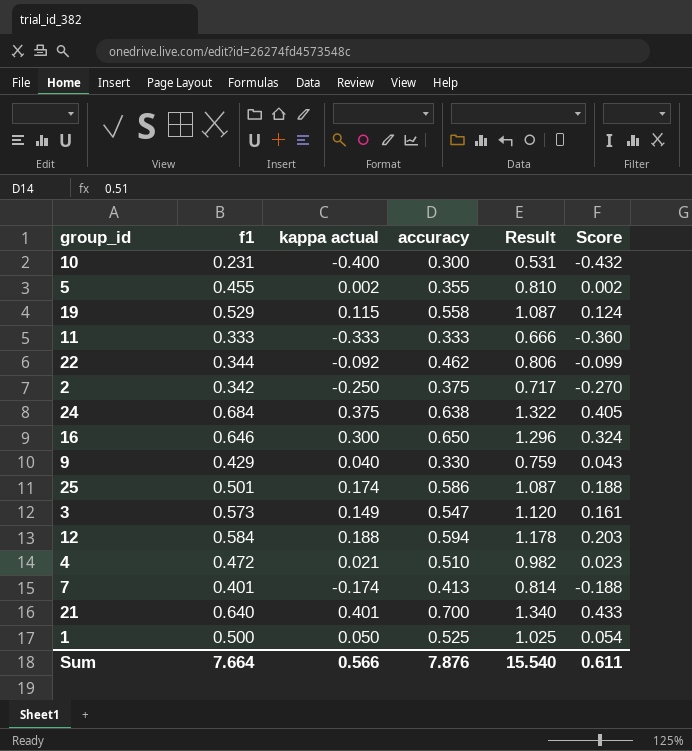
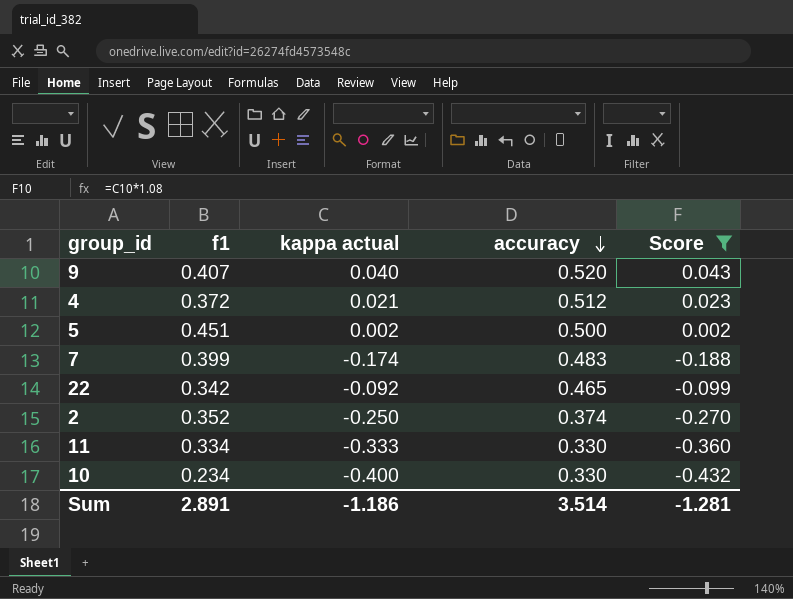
filter: none -> Score <= 0.043
row order: none -> accuracy descending
column Result | formula: [f1] + [accuracy] -> none
9 | f1: 0.429 -> 0.407
9 | accuracy: 0.330 -> 0.520
4 | f1: 0.472 -> 0.372
4 | accuracy: 0.510 -> 0.512
5 | f1: 0.455 -> 0.451
5 | accuracy: 0.355 -> 0.500
7 | f1: 0.401 -> 0.399
7 | accuracy: 0.413 -> 0.483
22 | f1: 0.344 -> 0.342
22 | accuracy: 0.462 -> 0.465
2 | f1: 0.342 -> 0.352
2 | accuracy: 0.375 -> 0.374
11 | f1: 0.333 -> 0.334
11 | accuracy: 0.333 -> 0.330
10 | f1: 0.231 -> 0.234
10 | accuracy: 0.300 -> 0.330
Sum | f1: 7.664 -> 2.891
Sum | kappa actual: 0.566 -> -1.186
Sum | accuracy: 7.876 -> 3.514
Sum | Score: 0.611 -> -1.281

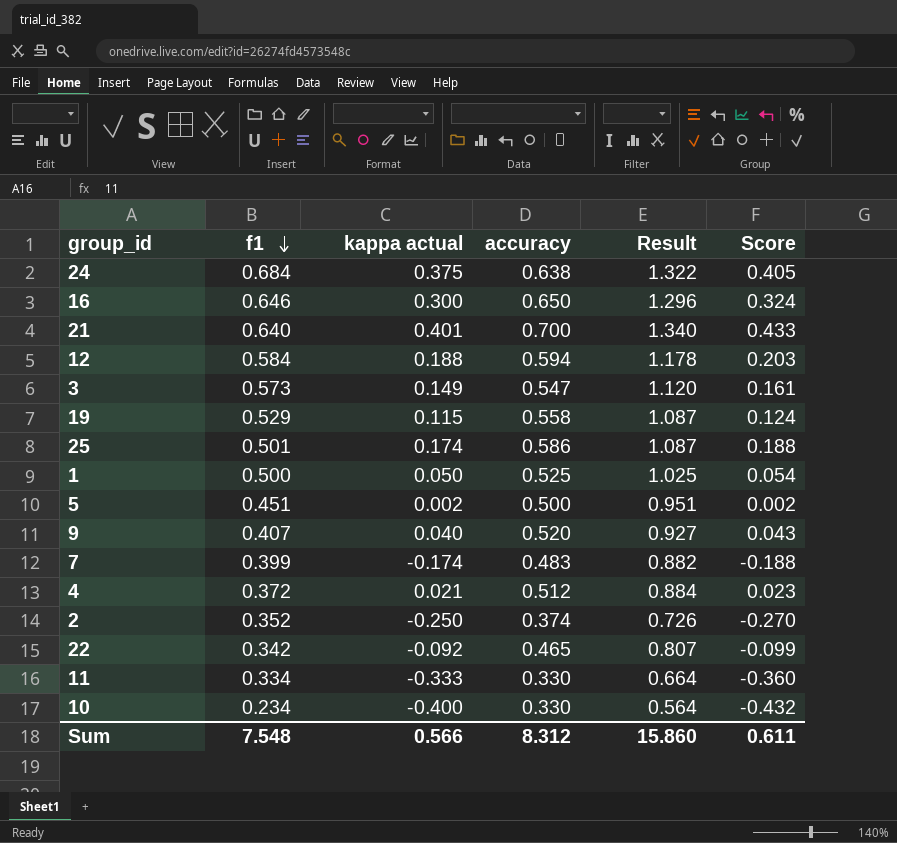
filter: Score <= 0.043 -> none
row order: accuracy descending -> f1 descending
column Result | formula: none -> [f1] + [accuracy]
Sum | f1: 2.891 -> 7.548
Sum | kappa actual: -1.186 -> 0.566
Sum | accuracy: 3.514 -> 8.312
Sum | Score: -1.281 -> 0.611

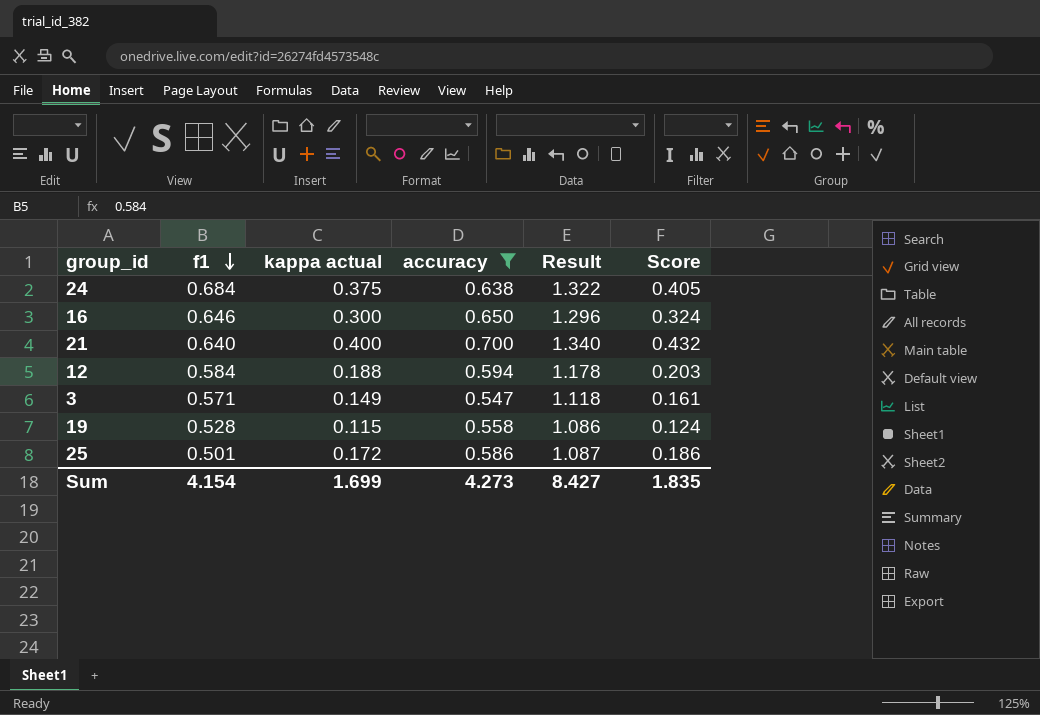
filter: none -> accuracy >= 0.547
21 | kappa actual: 0.401 -> 0.400
21 | Score: 0.433 -> 0.432
3 | f1: 0.573 -> 0.571
3 | Result: 1.120 -> 1.118
19 | f1: 0.529 -> 0.528
19 | Result: 1.087 -> 1.086
25 | kappa actual: 0.174 -> 0.172
25 | Score: 0.188 -> 0.186
Sum | f1: 7.548 -> 4.154
Sum | kappa actual: 0.566 -> 1.699
Sum | accuracy: 8.312 -> 4.273
Sum | Result: 15.860 -> 8.427
Sum | Score: 0.611 -> 1.835

